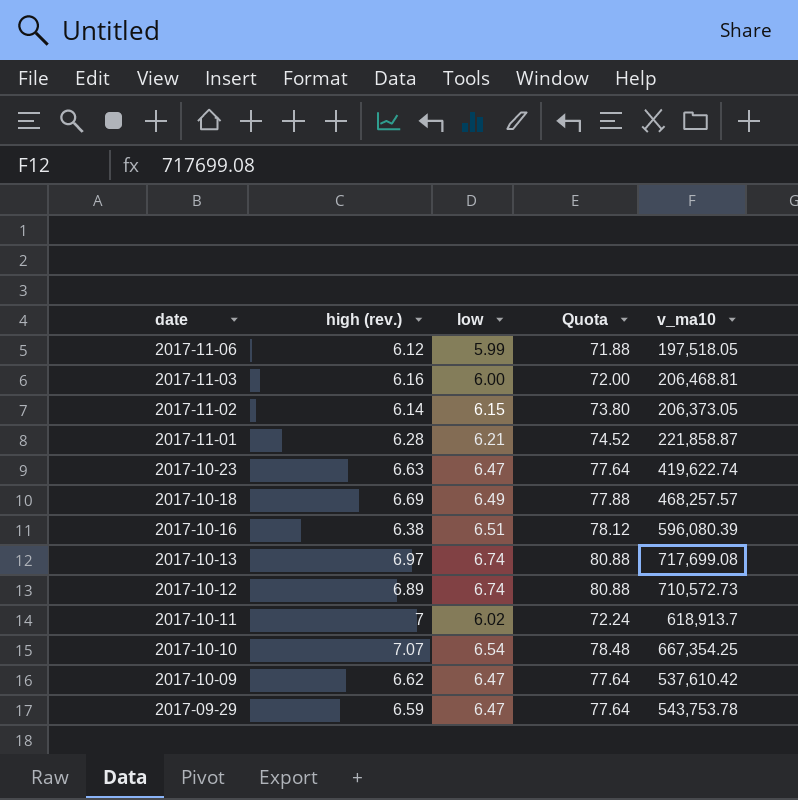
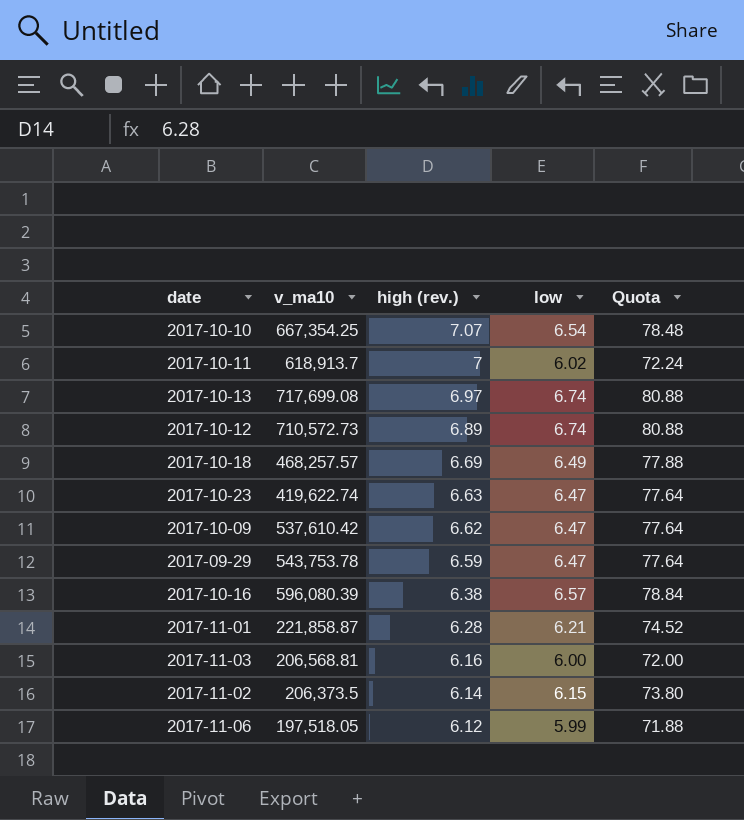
row order: date descending -> high (rev.) descending
column v_ma10 | position: 5 -> 2
2017-10-16 | low: 6.51 -> 6.57
2017-10-16 | Quota: 78.12 -> 78.84
2017-11-03 | v_ma10: 206,468.81 -> 206,568.81
2017-11-02 | v_ma10: 206,373.05 -> 206,373.5

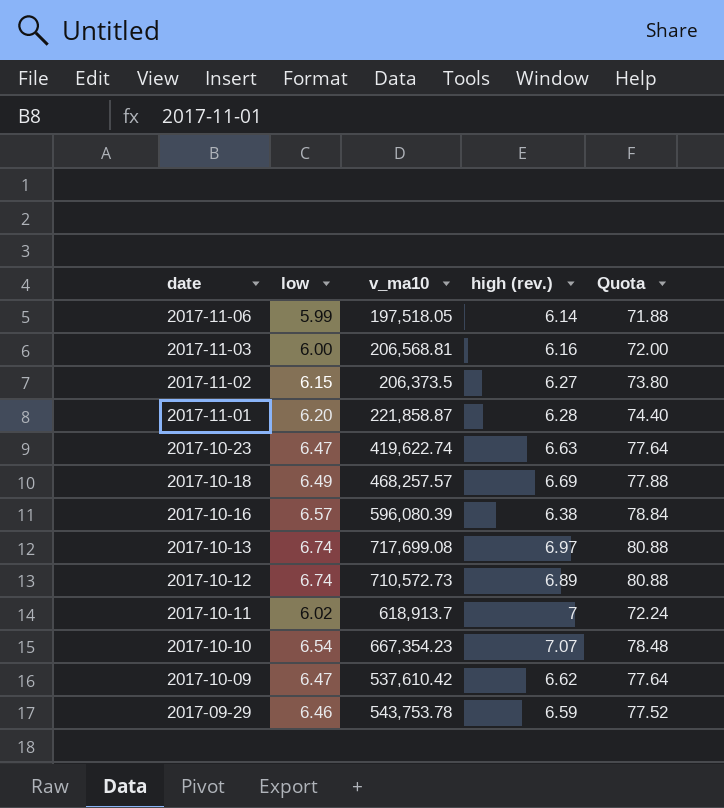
row order: high (rev.) descending -> date descending
column low | position: 4 -> 2
2017-11-06 | high (rev.): 6.12 -> 6.14
2017-11-02 | high (rev.): 6.14 -> 6.27
2017-11-01 | low: 6.21 -> 6.20
2017-11-01 | Quota: 74.52 -> 74.40
2017-10-10 | v_ma10: 667,354.25 -> 667,354.23
2017-09-29 | low: 6.47 -> 6.46
2017-09-29 | Quota: 77.64 -> 77.52

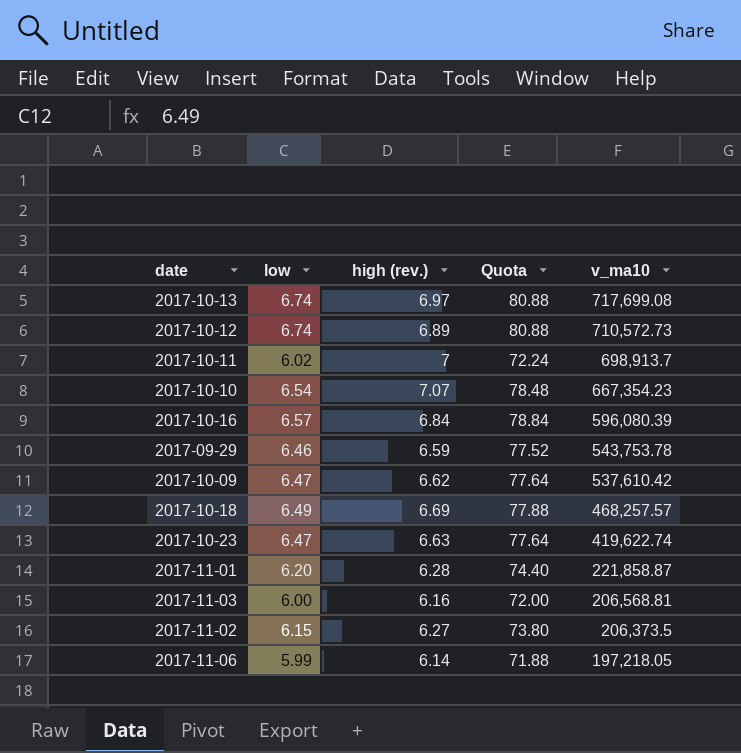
row order: date descending -> v_ma10 descending
column v_ma10 | position: 3 -> 5
2017-10-11 | v_ma10: 618,913.7 -> 698,913.7
2017-10-16 | high (rev.): 6.38 -> 6.84
2017-11-06 | v_ma10: 197,518.05 -> 197,218.05

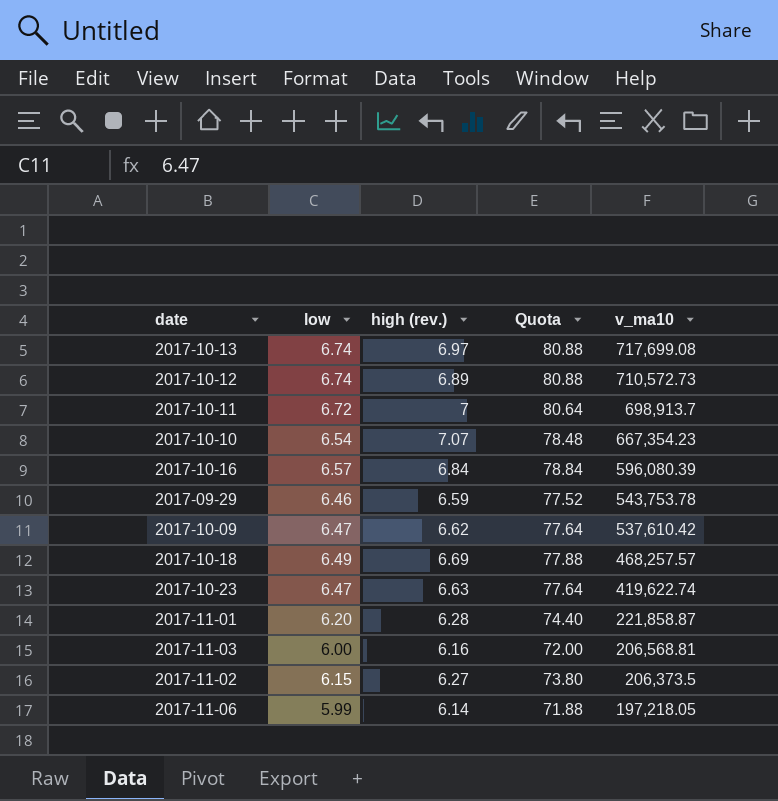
2017-10-11 | low: 6.02 -> 6.72
2017-10-11 | Quota: 72.24 -> 80.64

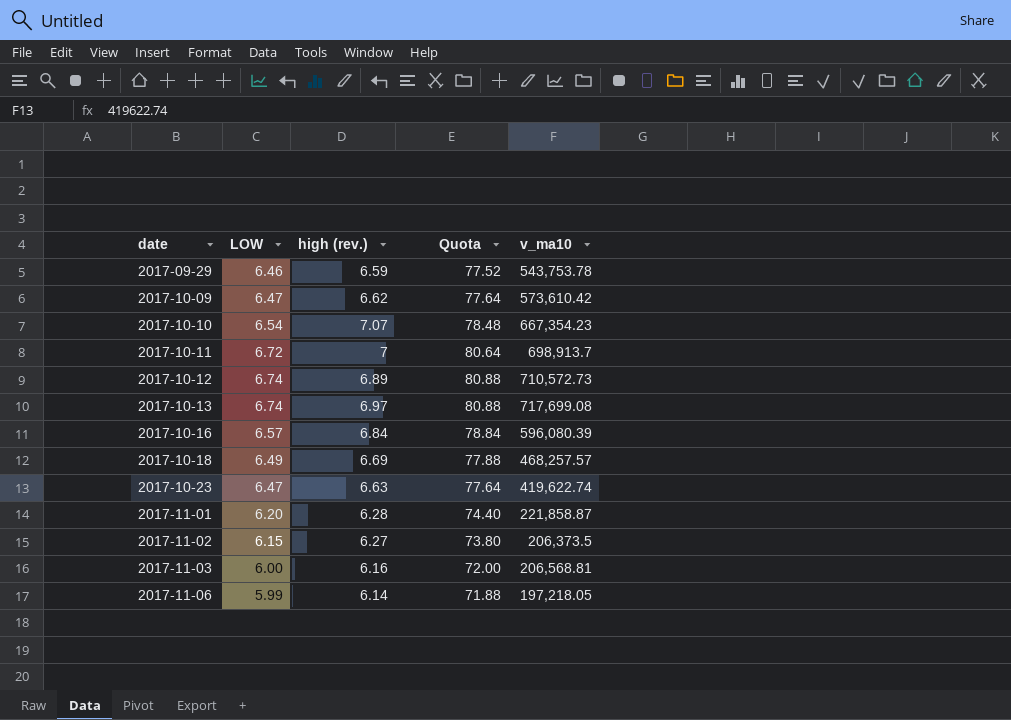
row order: v_ma10 descending -> date ascending
column name: low -> LOW
2017-10-09 | v_ma10: 537,610.42 -> 573,610.42

